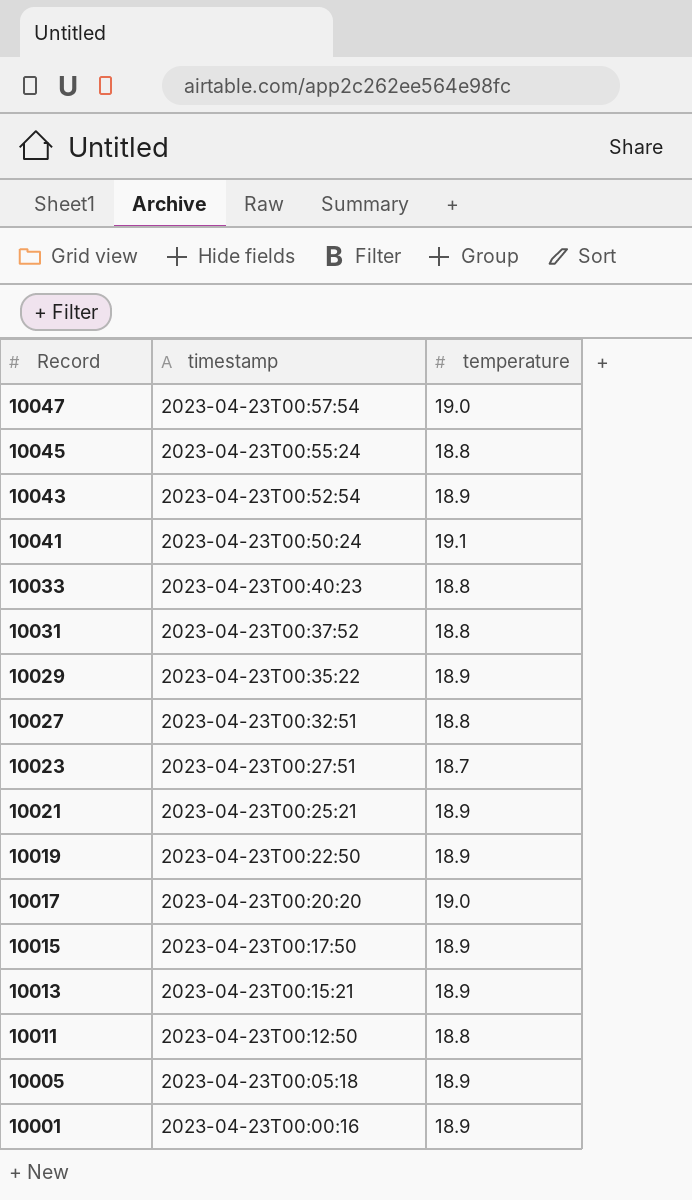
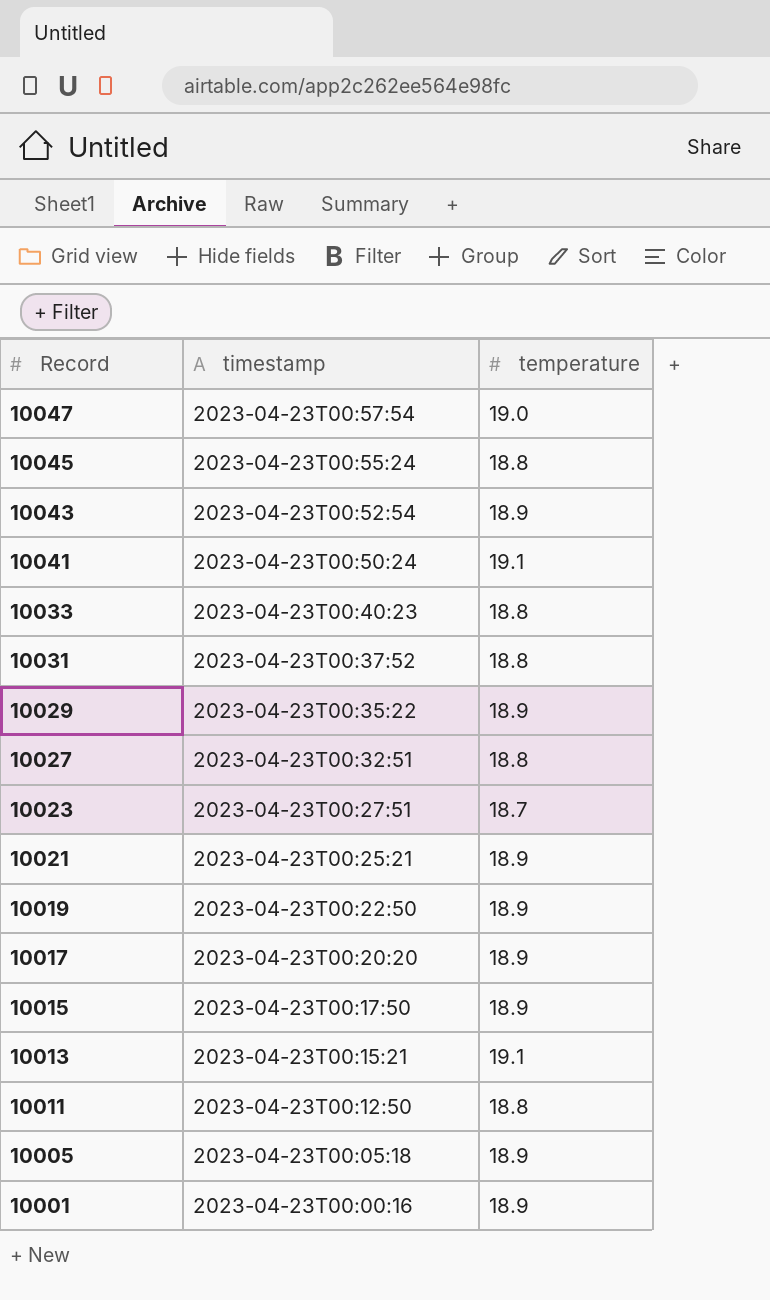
10017 | temperature: 19.0 -> 18.9
10013 | temperature: 18.9 -> 19.1

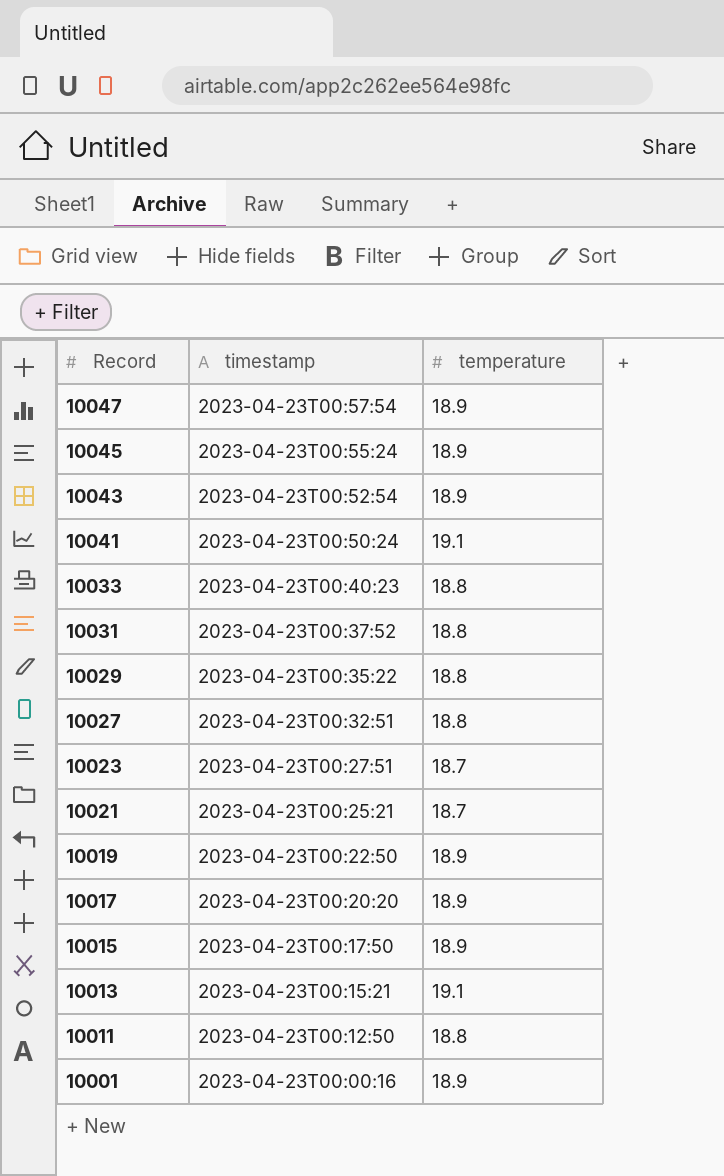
row 10005: 2023-04-23T00:05:18 | 18.9 -> none
10047 | temperature: 19.0 -> 18.9
10045 | temperature: 18.8 -> 18.9
10029 | temperature: 18.9 -> 18.8
10021 | temperature: 18.9 -> 18.7

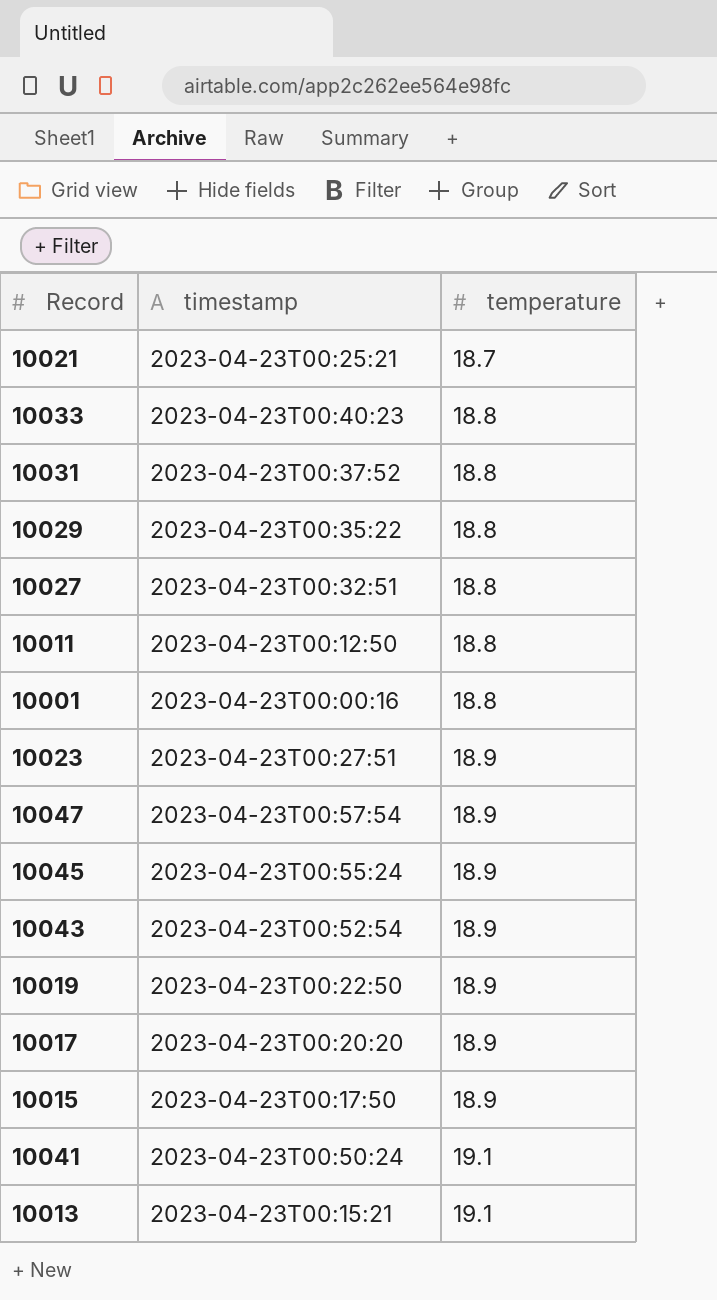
row order: Record descending -> temperature ascending
10001 | temperature: 18.9 -> 18.8
10023 | temperature: 18.7 -> 18.9

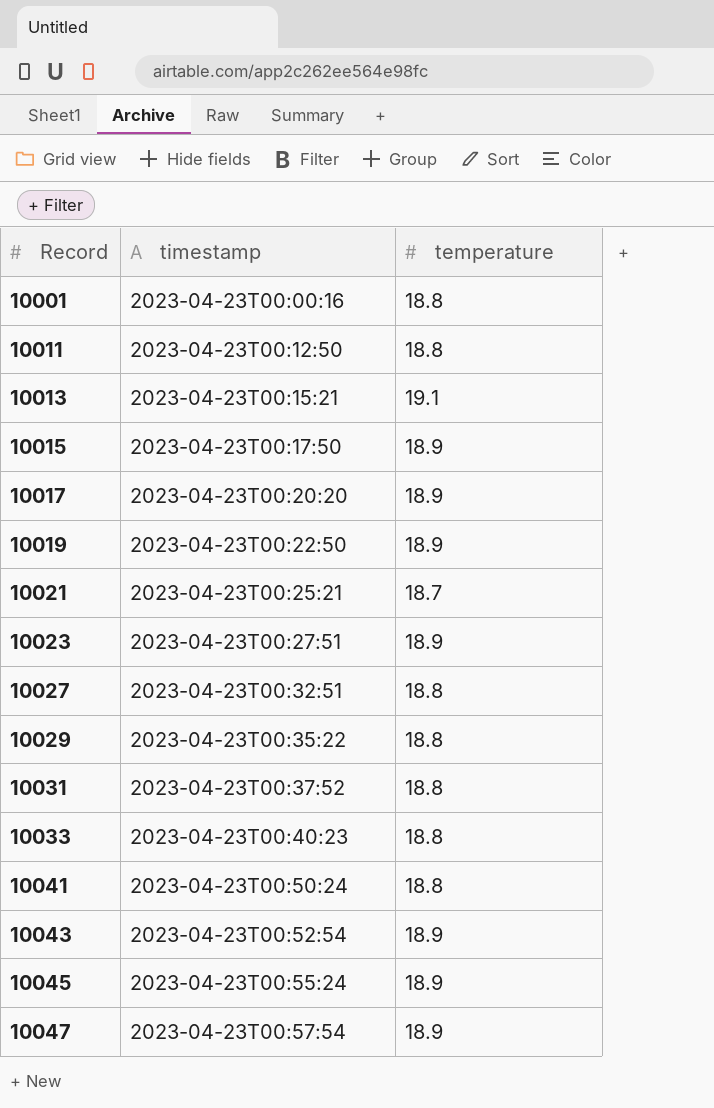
row order: temperature ascending -> Record ascending
10041 | temperature: 19.1 -> 18.8

